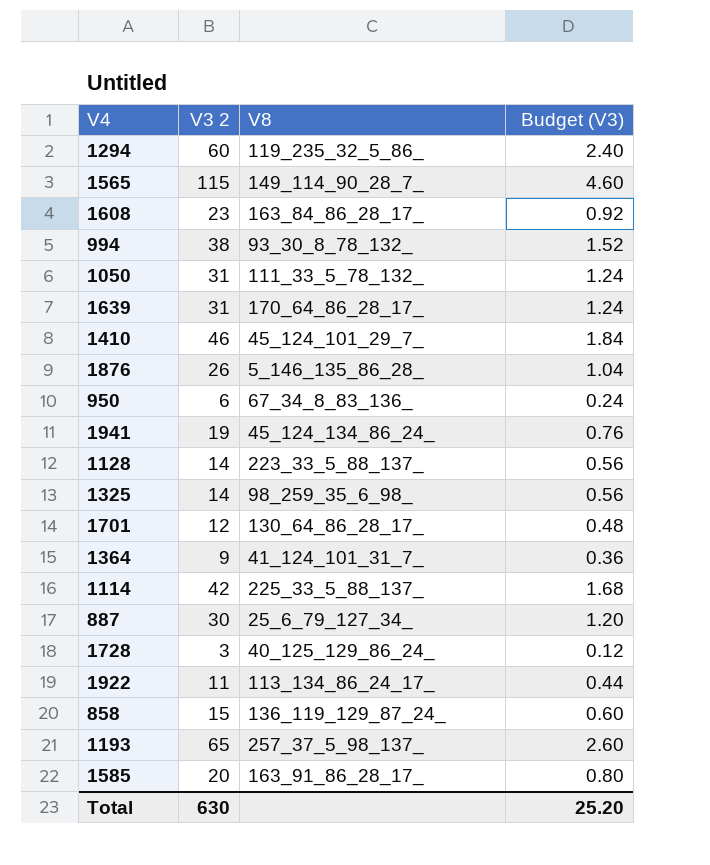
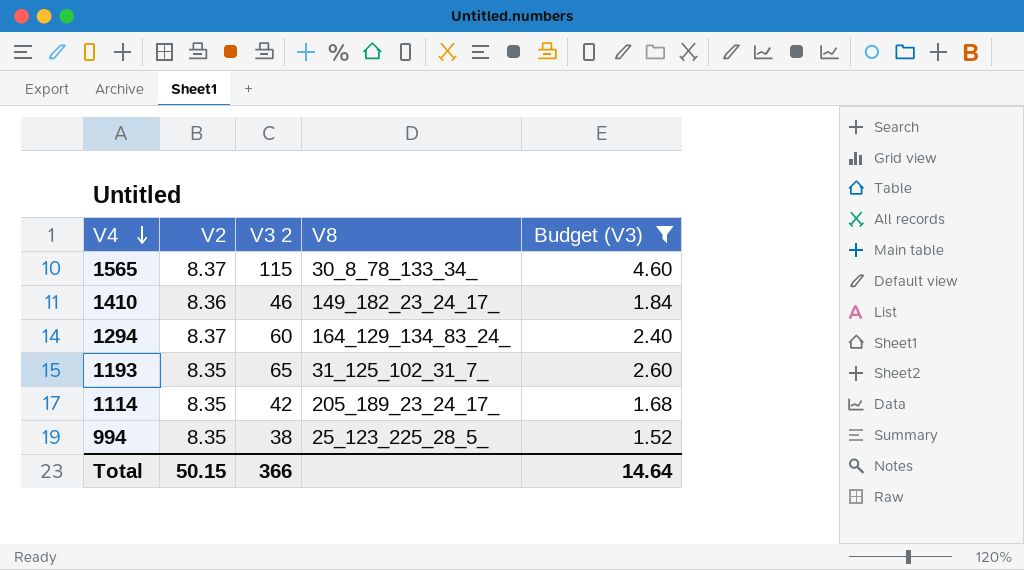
filter: none -> Budget (V3) >= 1.52
row order: none -> V4 descending
column V2 | position: none -> 2
1565 | V8: 149_114_90_28_7_ -> 30_8_78_133_34_
1410 | V8: 45_124_101_29_7_ -> 149_182_23_24_17_
1294 | V8: 119_235_32_5_86_ -> 164_129_134_83_24_
1193 | V8: 257_37_5_98_137_ -> 31_125_102_31_7_
1114 | V8: 225_33_5_88_137_ -> 205_189_23_24_17_
994 | V8: 93_30_8_78_132_ -> 25_123_225_28_5_
Total | V3 2: 630 -> 366
Total | Budget (V3): 25.20 -> 14.64

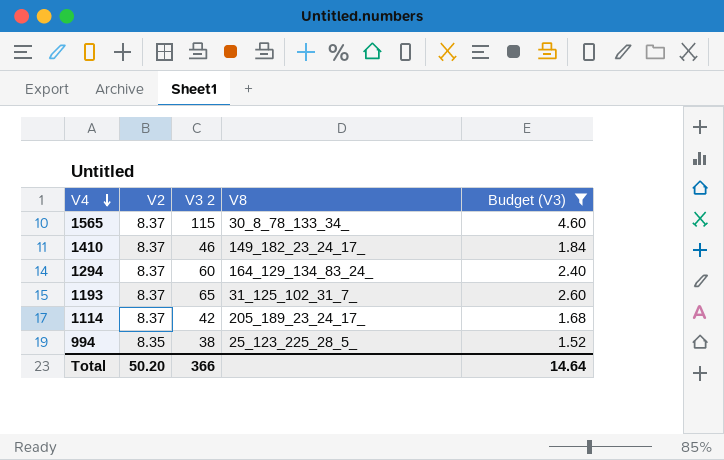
1410 | V2: 8.36 -> 8.37
1193 | V2: 8.35 -> 8.37
1114 | V2: 8.35 -> 8.37
Total | V2: 50.15 -> 50.20

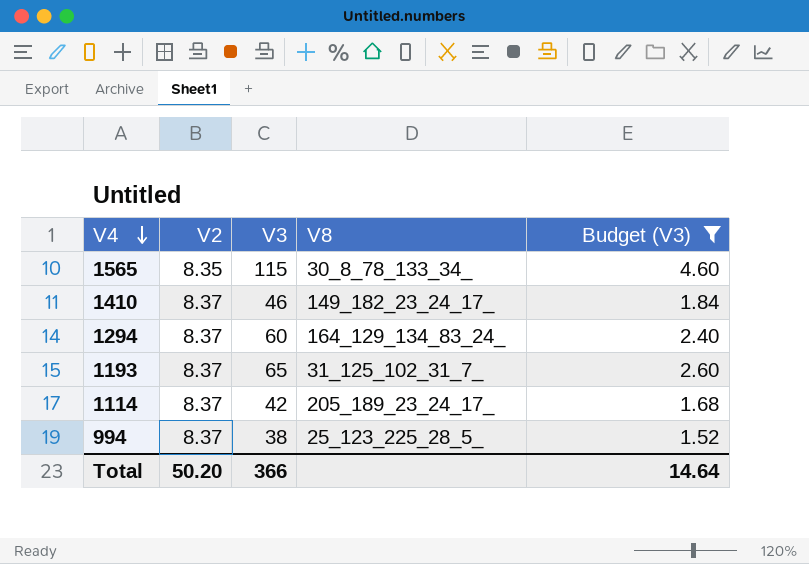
column name: V3 2 -> V3
1565 | V2: 8.37 -> 8.35
994 | V2: 8.35 -> 8.37

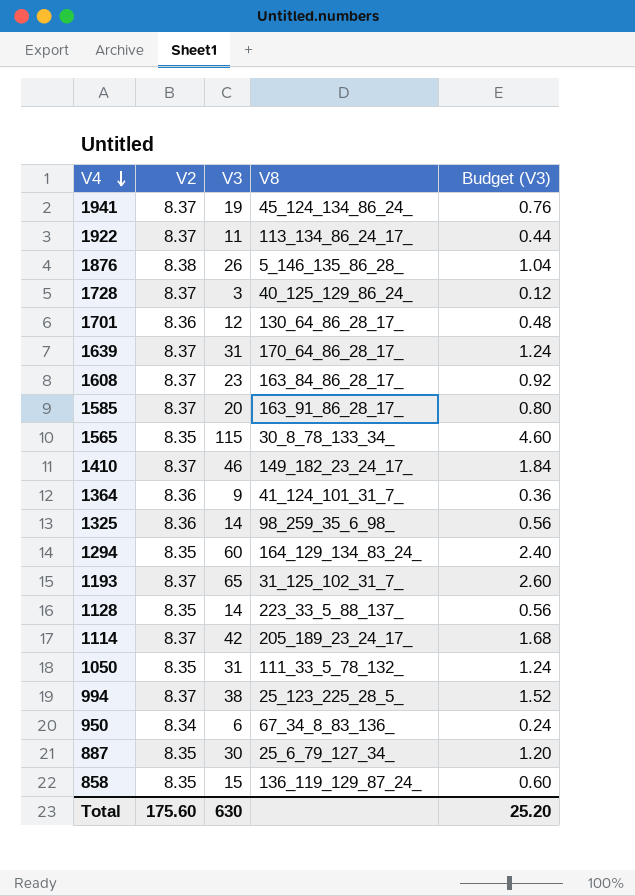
filter: Budget (V3) >= 1.52 -> none
1294 | V2: 8.37 -> 8.35
Total | V2: 50.20 -> 175.60
Total | V3: 366 -> 630
Total | Budget (V3): 14.64 -> 25.20

